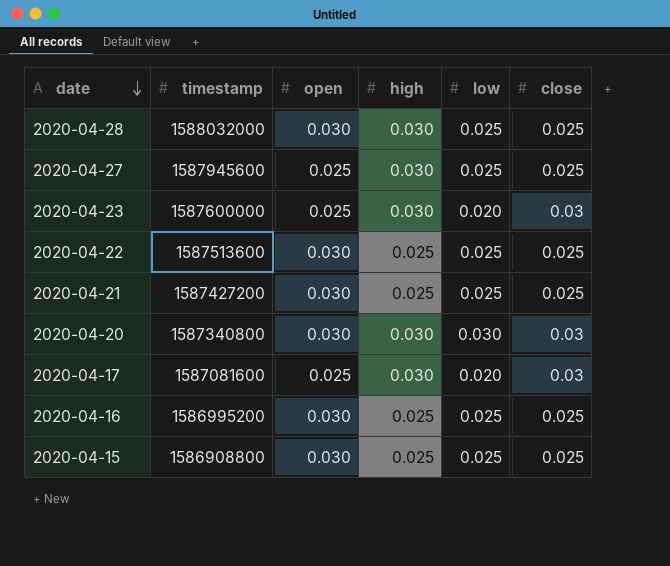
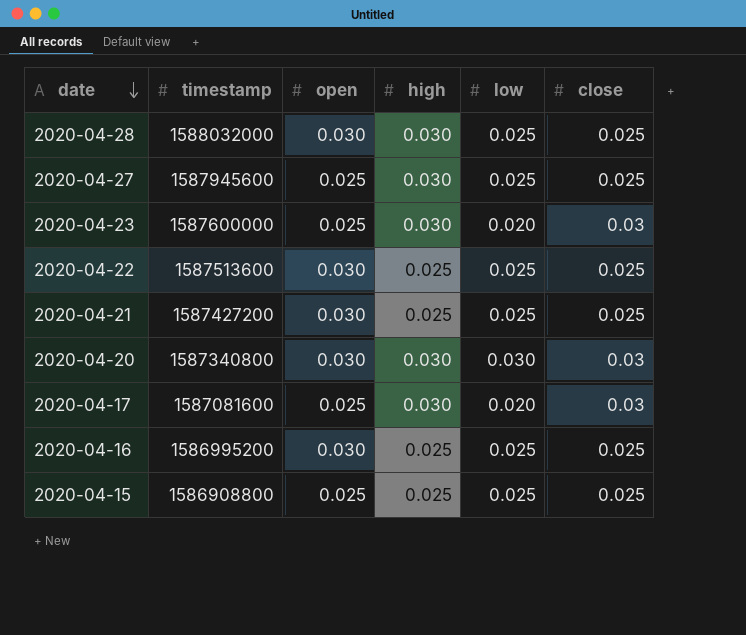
2020-04-15 | open: 0.030 -> 0.025

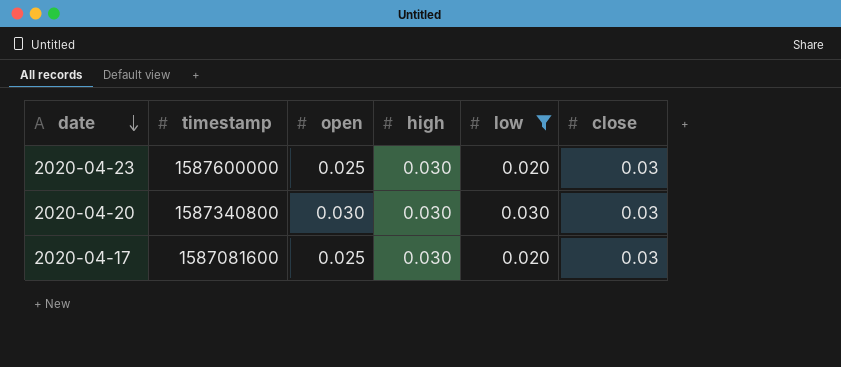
filter: none -> low != 0.025

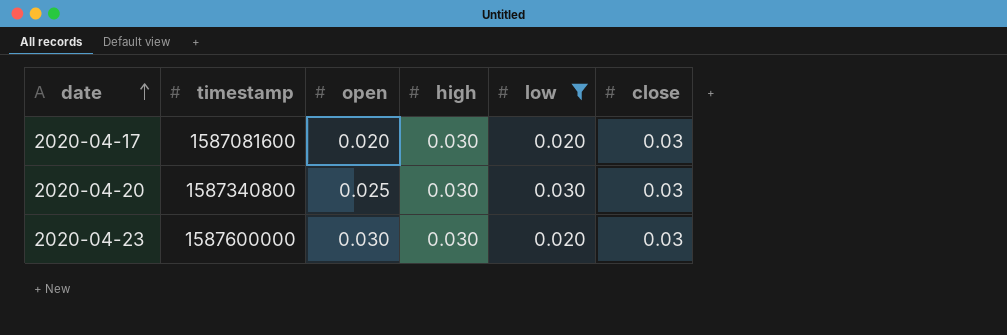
row order: date descending -> date ascending
2020-04-17 | open: 0.025 -> 0.020
2020-04-20 | open: 0.030 -> 0.025
2020-04-23 | open: 0.025 -> 0.030

